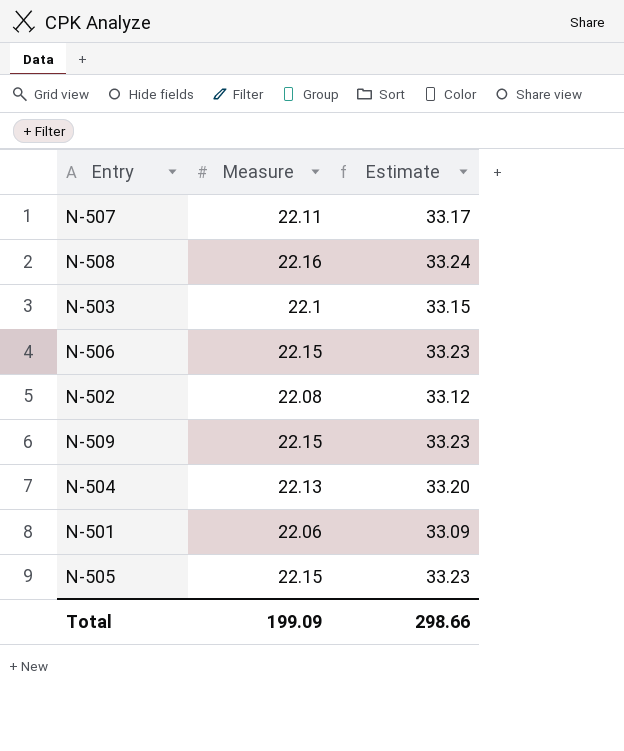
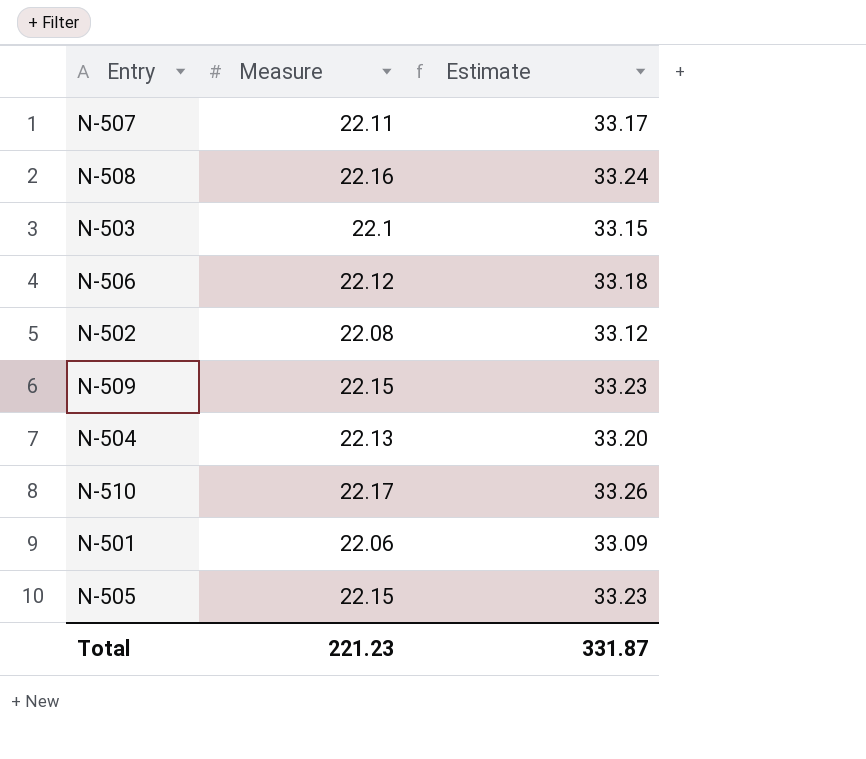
N-506 | Measure: 22.15 -> 22.12
N-506 | Estimate: 33.23 -> 33.18
row N-510: none -> 22.17 | 33.26
Total | Measure: 199.09 -> 221.23
Total | Estimate: 298.66 -> 331.87

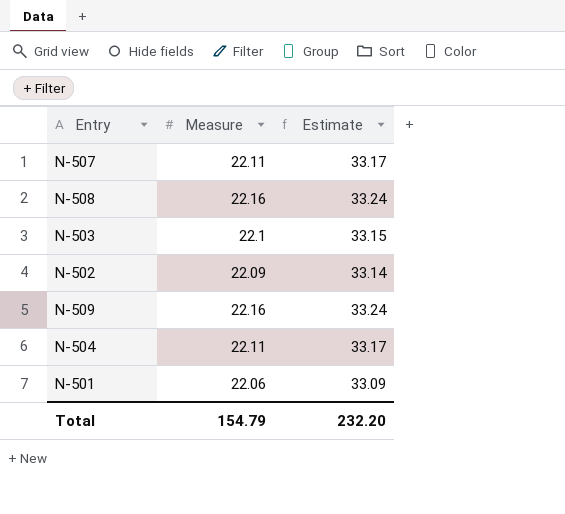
row N-506: 22.12 | 33.18 -> none
row N-510: 22.17 | 33.26 -> none
row N-505: 22.15 | 33.23 -> none
N-502 | Measure: 22.08 -> 22.09
N-502 | Estimate: 33.12 -> 33.14
N-509 | Measure: 22.15 -> 22.16
N-509 | Estimate: 33.23 -> 33.24
N-504 | Measure: 22.13 -> 22.11
N-504 | Estimate: 33.20 -> 33.17
Total | Measure: 221.23 -> 154.79
Total | Estimate: 331.87 -> 232.20

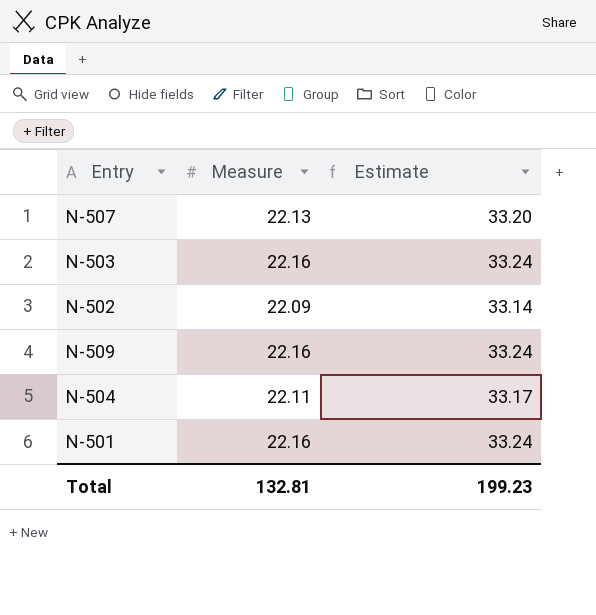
row N-508: 22.16 | 33.24 -> none
N-507 | Measure: 22.11 -> 22.13
N-507 | Estimate: 33.17 -> 33.20
N-503 | Measure: 22.1 -> 22.16
N-503 | Estimate: 33.15 -> 33.24
N-501 | Measure: 22.06 -> 22.16
N-501 | Estimate: 33.09 -> 33.24
Total | Measure: 154.79 -> 132.81
Total | Estimate: 232.20 -> 199.23

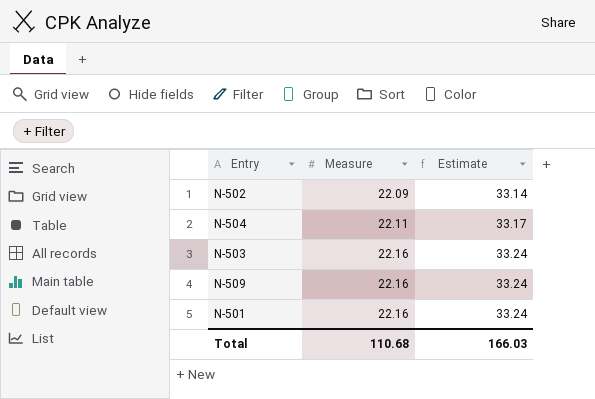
row order: none -> Measure ascending
row N-507: 22.13 | 33.20 -> none
Total | Measure: 132.81 -> 110.68
Total | Estimate: 199.23 -> 166.03

